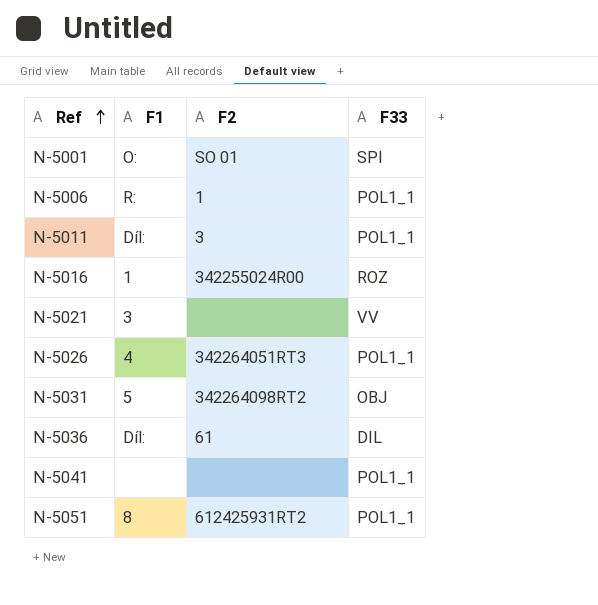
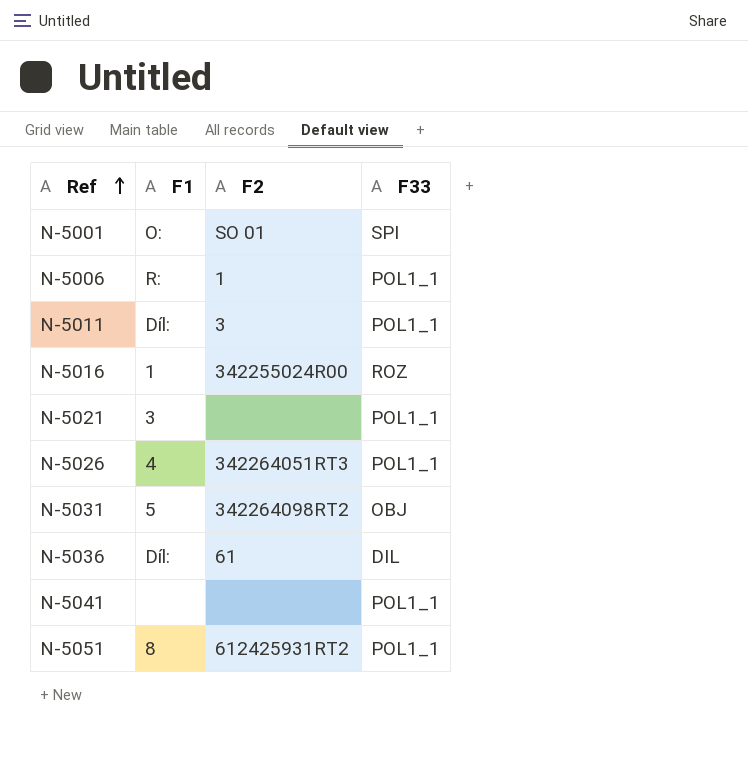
N-5021 | F33: VV -> POL1_1

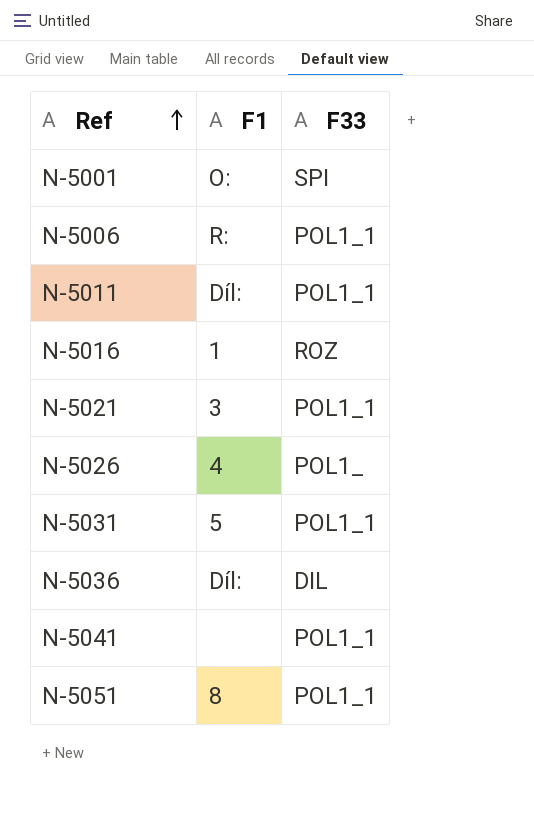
column F2 | position: 3 -> none
N-5026 | F33: POL1_1 -> POL1_
N-5031 | F33: OBJ -> POL1_1

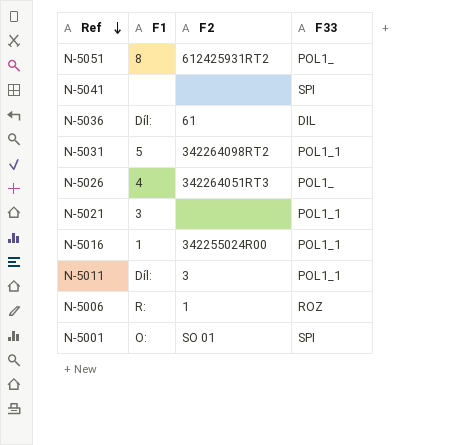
row order: Ref ascending -> Ref descending
column F2 | position: none -> 3
N-5051 | F33: POL1_1 -> POL1_
N-5041 | F33: POL1_1 -> SPI
N-5016 | F33: ROZ -> POL1_1
N-5006 | F33: POL1_1 -> ROZ

